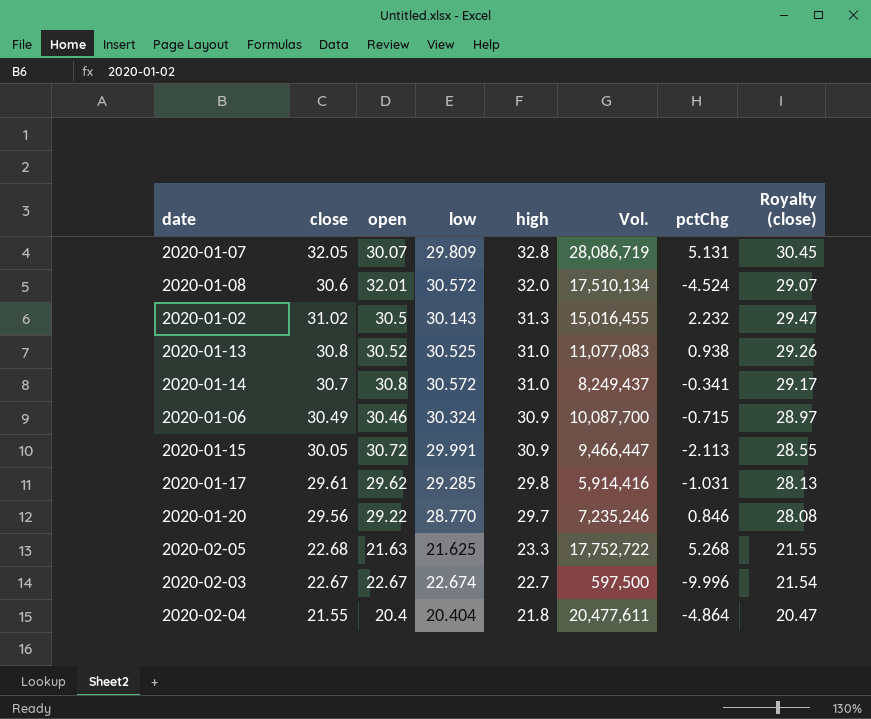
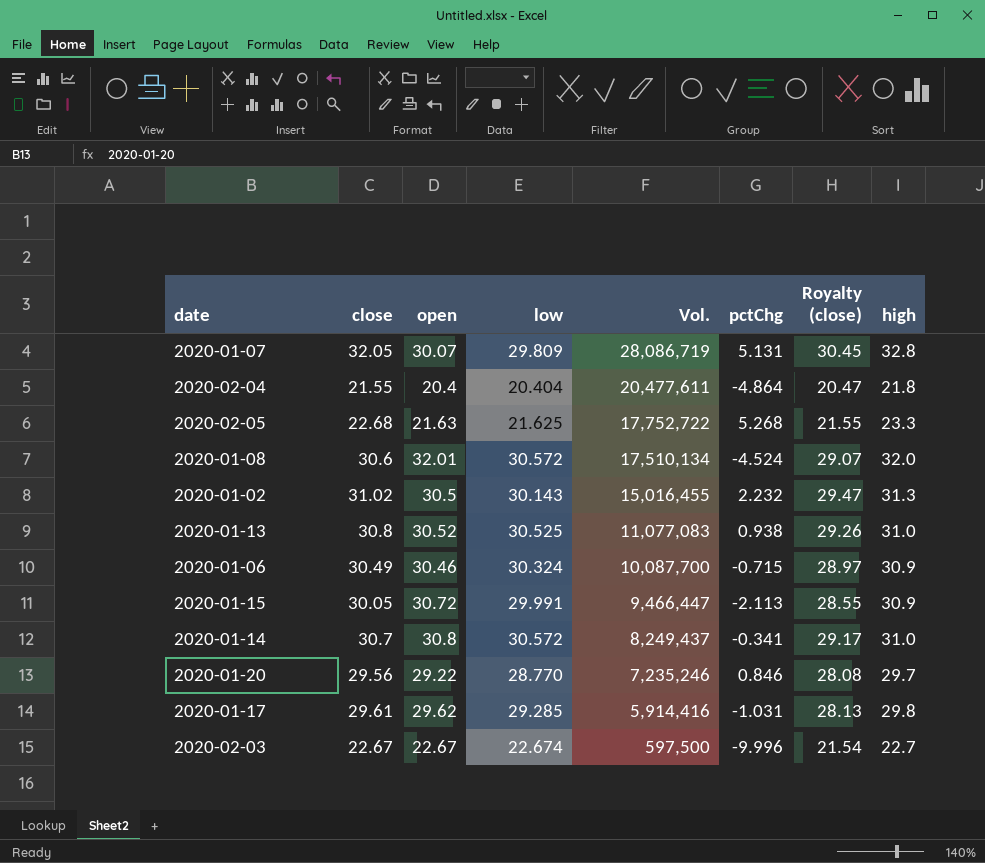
row order: high descending -> Vol. descending
column high | position: 5 -> 8

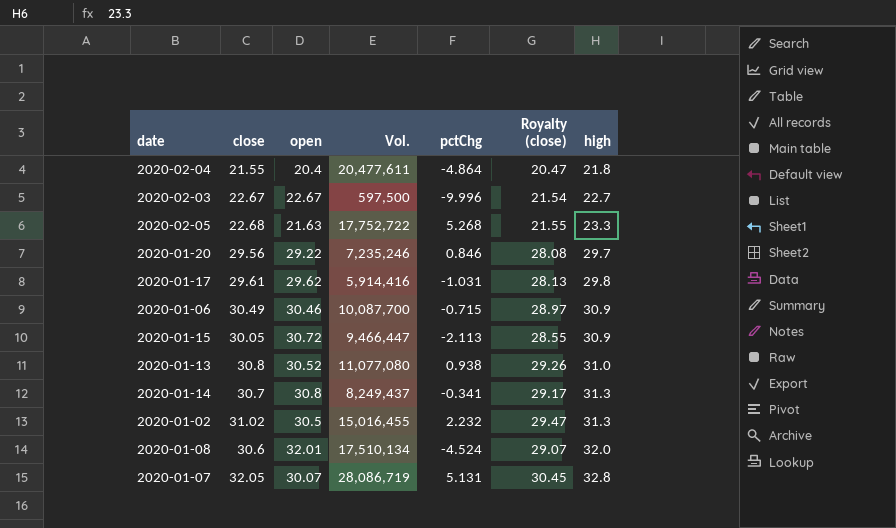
row order: Vol. descending -> high ascending
column low | position: 4 -> none
2020-01-13 | Vol.: 11,077,083 -> 11,077,080
2020-01-14 | high: 31.0 -> 31.3

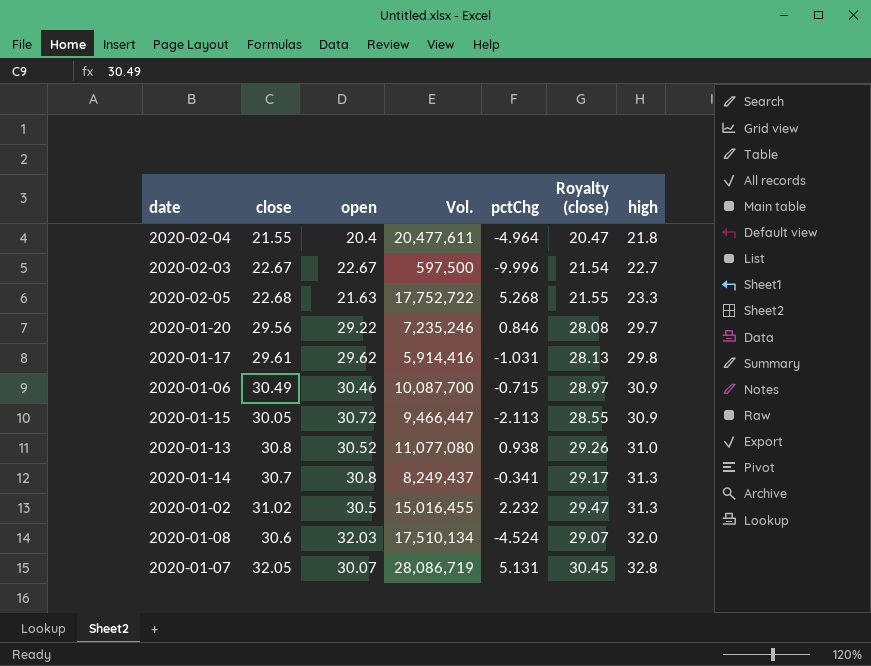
2020-02-04 | pctChg: -4.864 -> -4.964
2020-01-08 | open: 32.01 -> 32.03

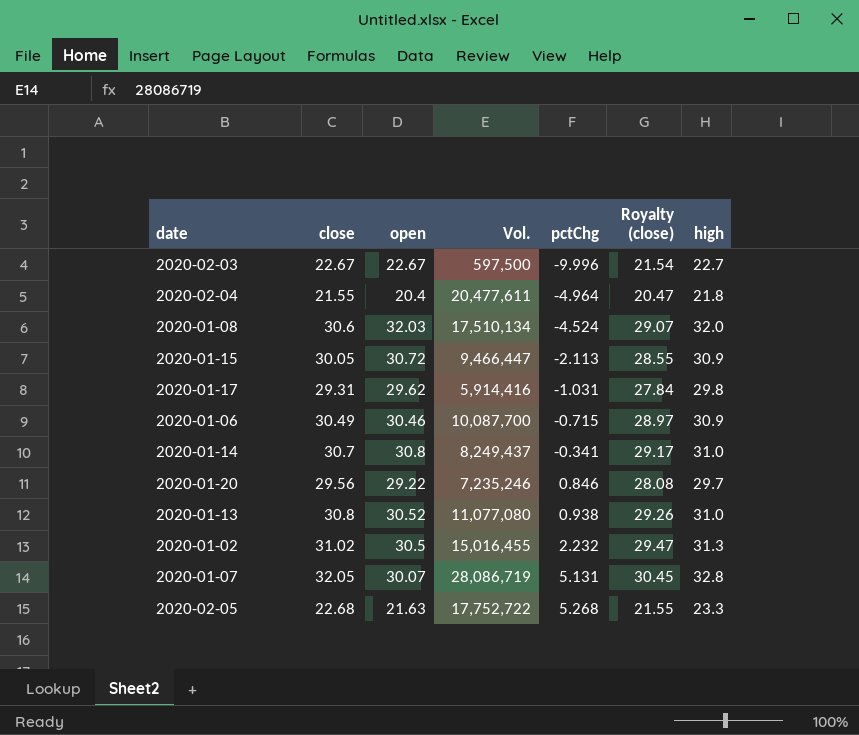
row order: high ascending -> pctChg ascending
2020-01-17 | close: 29.61 -> 29.31
2020-01-17 | Royalty (close): 28.13 -> 27.84
2020-01-14 | high: 31.3 -> 31.0

